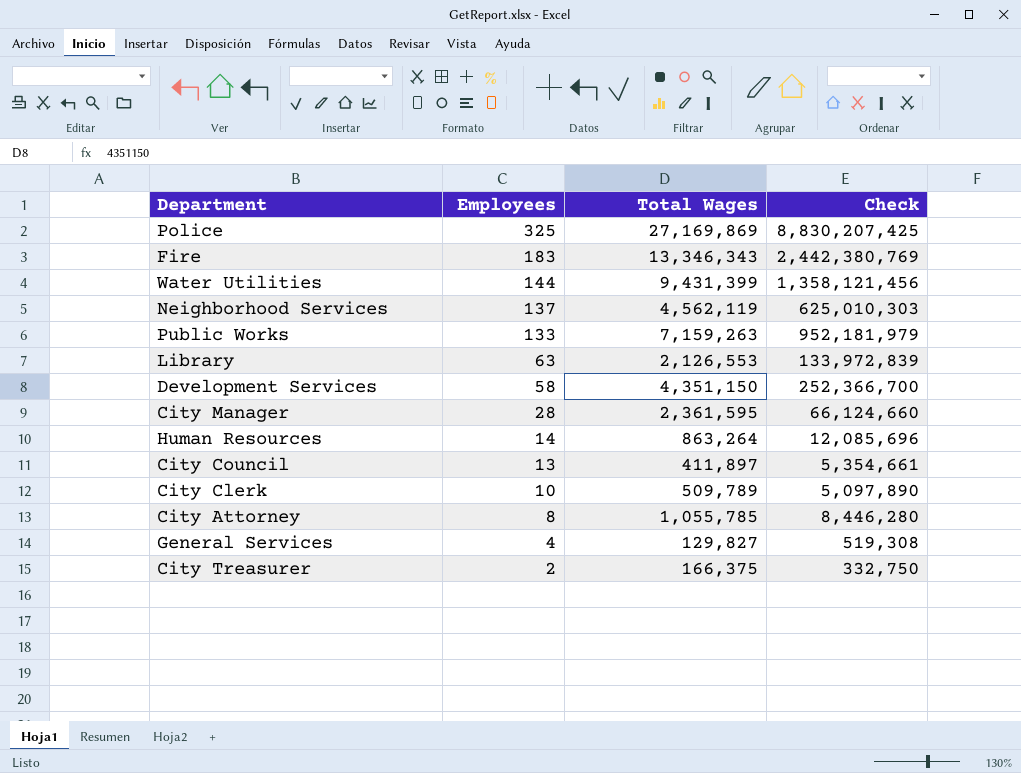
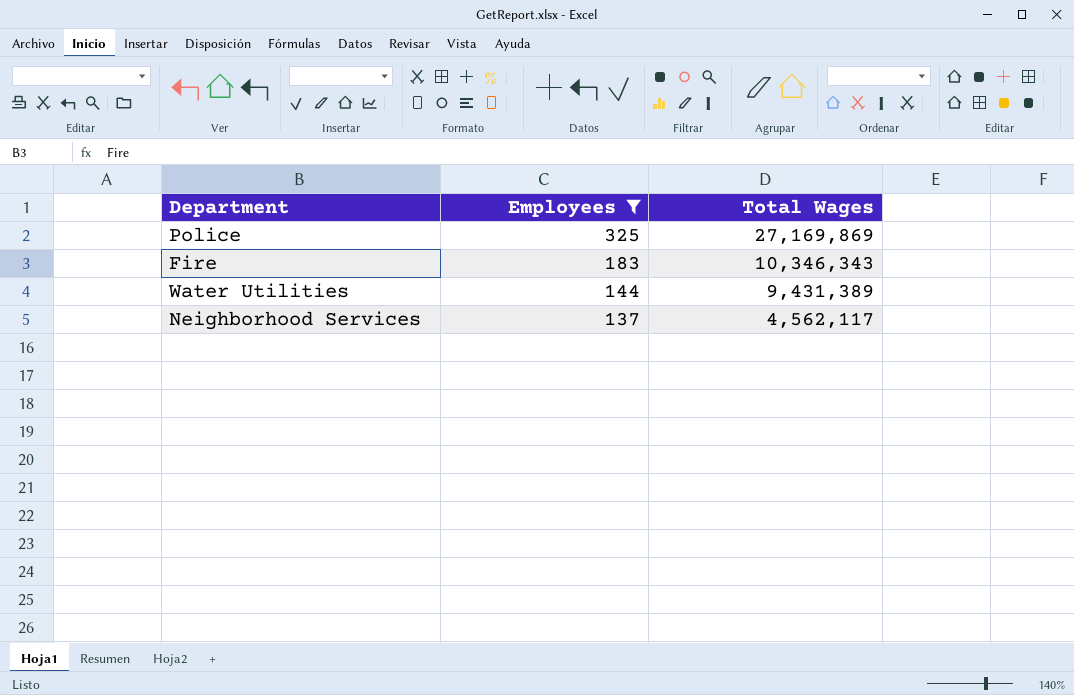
filter: none -> Employees >= 137
column Check | formula: [Employees] * [Total Wages] -> none
Fire | Total Wages: 13,346,343 -> 10,346,343
Water Utilities | Total Wages: 9,431,399 -> 9,431,389
Neighborhood Services | Total Wages: 4,562,119 -> 4,562,117

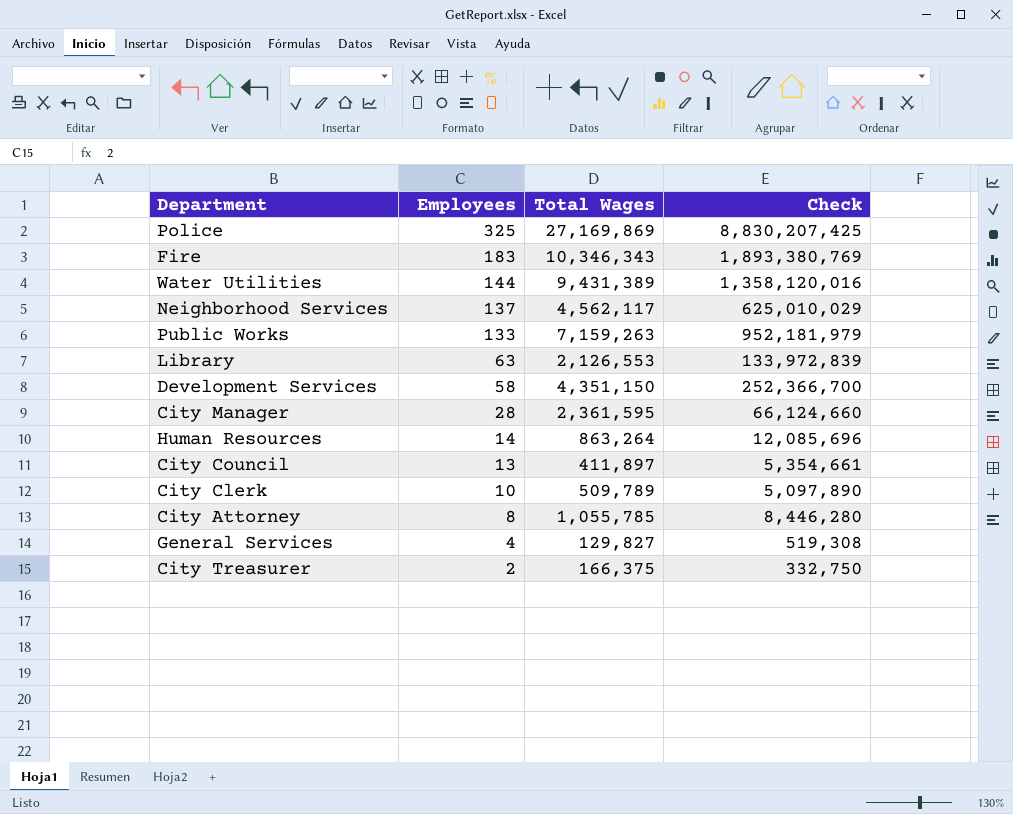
filter: Employees >= 137 -> none
column Check | formula: none -> [Employees] * [Total Wages]

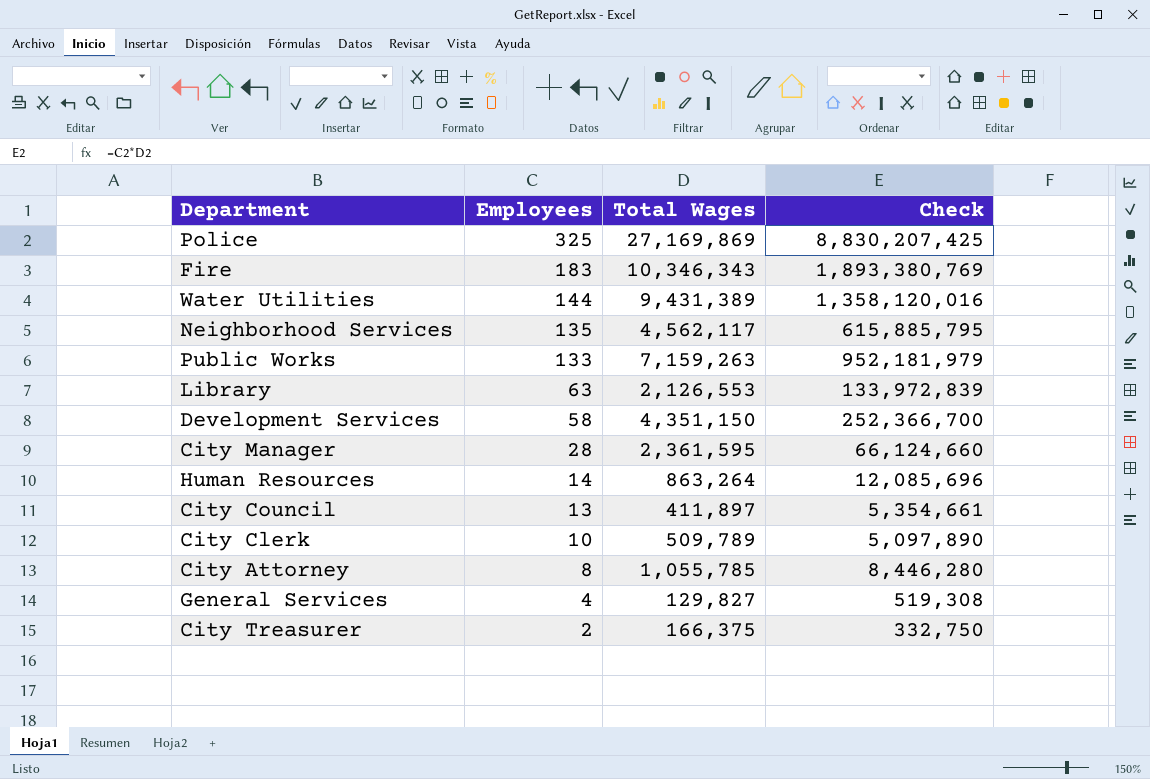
Neighborhood Services | Employees: 137 -> 135
Neighborhood Services | Check: 625,010,029 -> 615,885,795

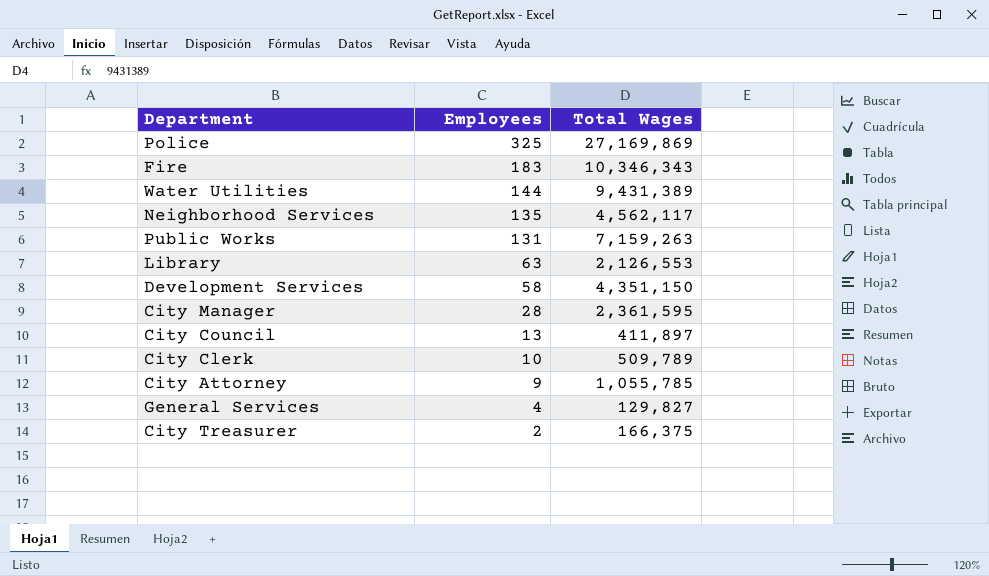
column Check | formula: [Employees] * [Total Wages] -> none
row Human Resources: 14 | 863,264 | 12,085,696 -> none
Public Works | Employees: 133 -> 131
City Attorney | Employees: 8 -> 9

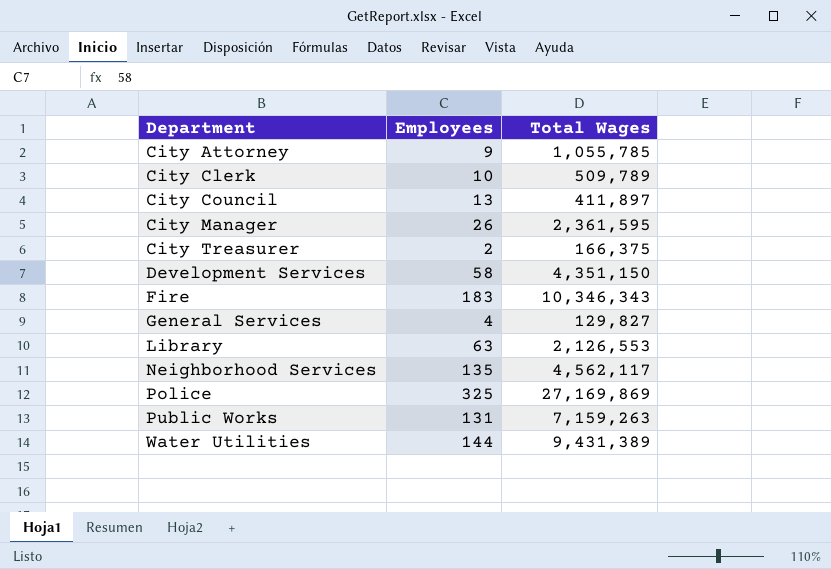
row order: Employees descending -> Department ascending
City Manager | Employees: 28 -> 26

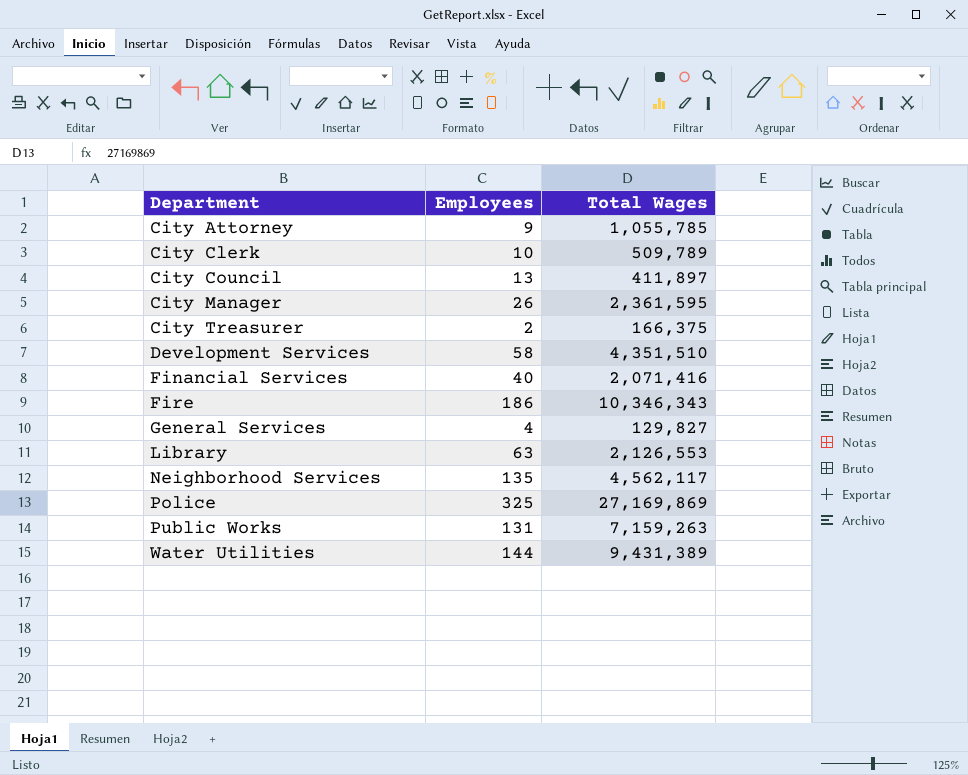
Development Services | Total Wages: 4,351,150 -> 4,351,510
row Financial Services: none -> 40 | 2,071,416
Fire | Employees: 183 -> 186

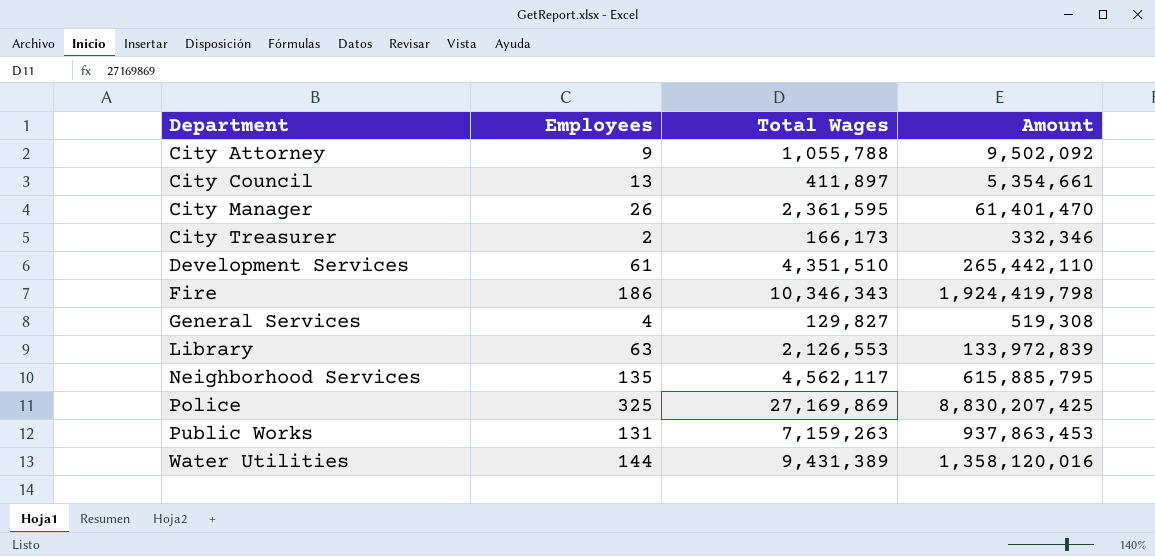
column Amount | formula: none -> [Employees] * [Total Wages]
row City Clerk: 10 | 509,789 -> none
row Financial Services: 40 | 2,071,416 -> none
City Attorney | Total Wages: 1,055,785 -> 1,055,788
City Treasurer | Total Wages: 166,375 -> 166,173
Development Services | Employees: 58 -> 61

